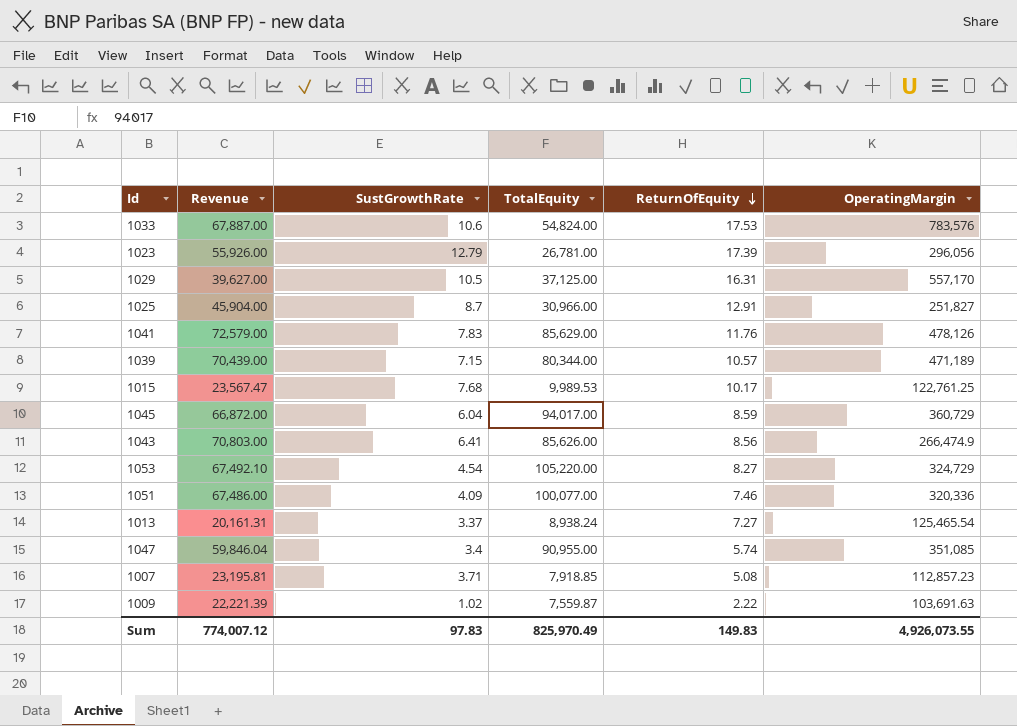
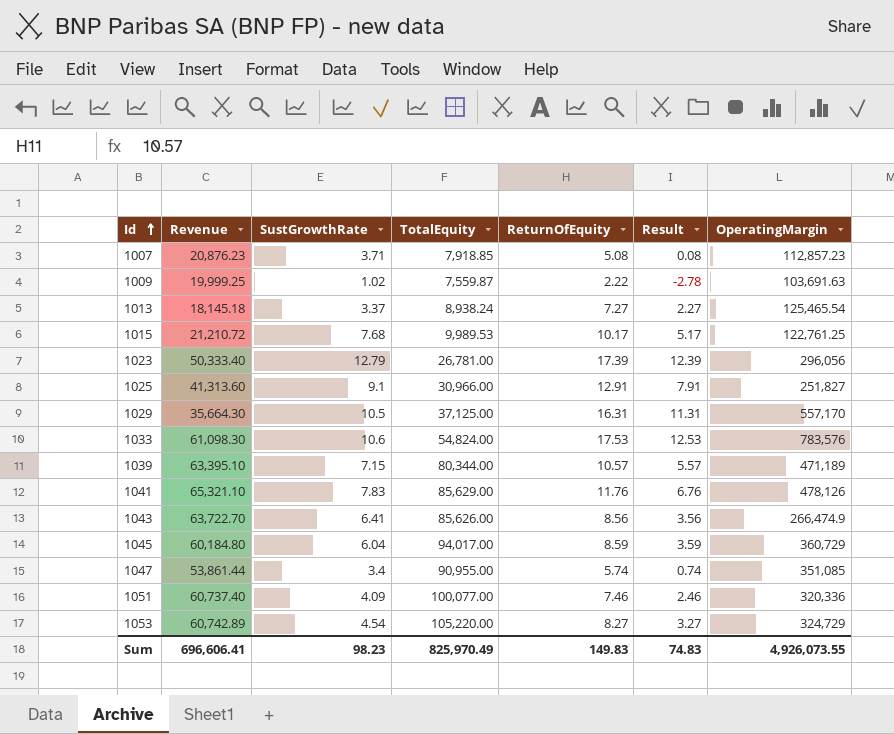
row order: ReturnOfEquity descending -> Id ascending
column Result | formula: none -> [ReturnOfEquity] - 5
1007 | Revenue: 23,195.81 -> 20,876.23
1009 | Revenue: 22,221.39 -> 19,999.25
1013 | Revenue: 20,161.31 -> 18,145.18
1015 | Revenue: 23,567.47 -> 21,210.72
1023 | Revenue: 55,926.00 -> 50,333.40
1025 | Revenue: 45,904.00 -> 41,313.60
1025 | SustGrowthRate: 8.7 -> 9.1
1029 | Revenue: 39,627.00 -> 35,664.30
1033 | Revenue: 67,887.00 -> 61,098.30
1039 | Revenue: 70,439.00 -> 63,395.10
1041 | Revenue: 72,579.00 -> 65,321.10
1043 | Revenue: 70,803.00 -> 63,722.70
1045 | Revenue: 66,872.00 -> 60,184.80
1047 | Revenue: 59,846.04 -> 53,861.44
1051 | Revenue: 67,486.00 -> 60,737.40
1053 | Revenue: 67,492.10 -> 60,742.89
Sum | Revenue: 774,007.12 -> 696,606.41
Sum | SustGrowthRate: 97.83 -> 98.23

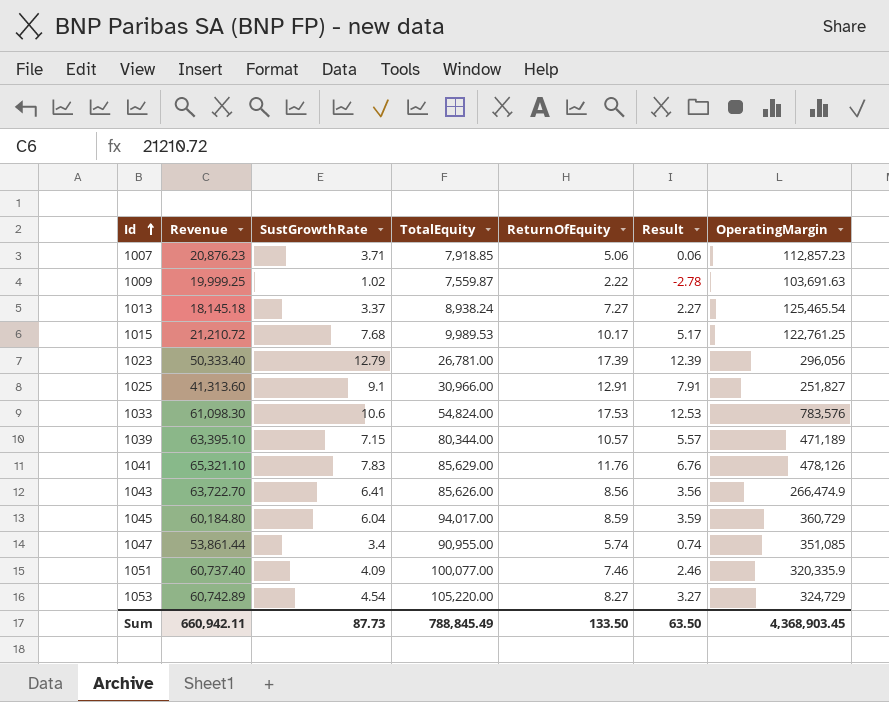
row 1029: 35,664.30 | 10.5 | 37,125.00 | 16.31 | 11.31 | 557,170 -> none
1007 | ReturnOfEquity: 5.08 -> 5.06
1007 | Result: 0.08 -> 0.06
1051 | OperatingMargin: 320,336 -> 320,335.9
Sum | Revenue: 696,606.41 -> 660,942.11
Sum | SustGrowthRate: 98.23 -> 87.73
Sum | TotalEquity: 825,970.49 -> 788,845.49
Sum | ReturnOfEquity: 149.83 -> 133.50
Sum | Result: 74.83 -> 63.50
Sum | OperatingMargin: 4,926,073.55 -> 4,368,903.45

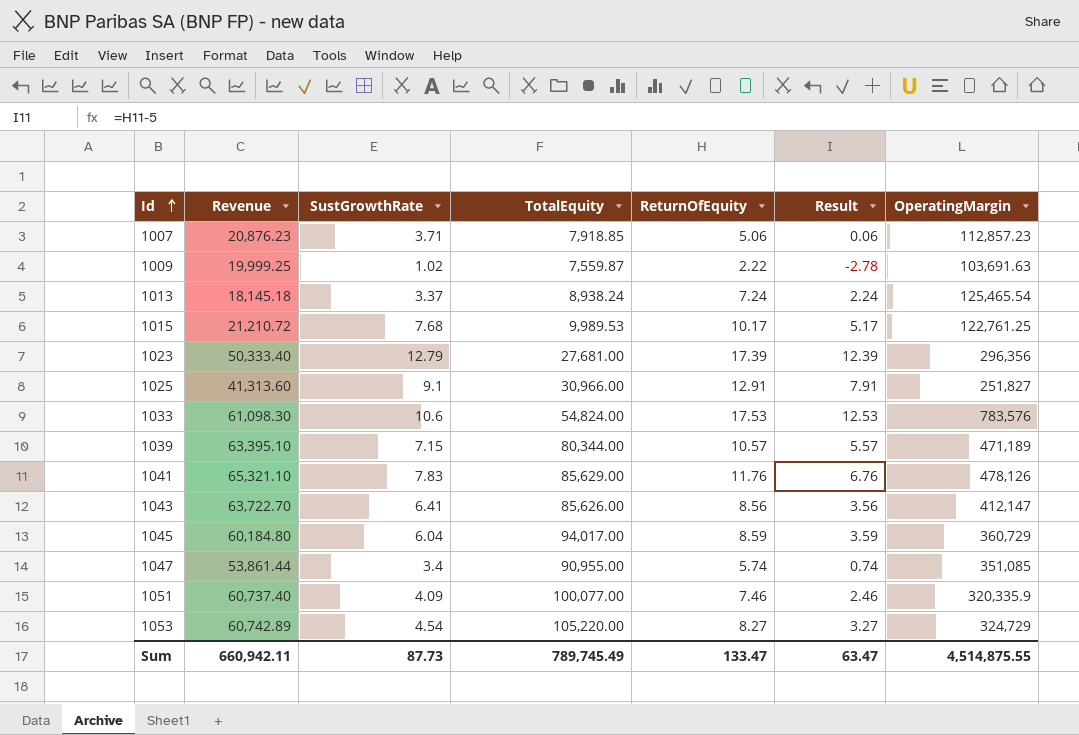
1013 | ReturnOfEquity: 7.27 -> 7.24
1013 | Result: 2.27 -> 2.24
1023 | TotalEquity: 26,781.00 -> 27,681.00
1023 | OperatingMargin: 296,056 -> 296,356
1043 | OperatingMargin: 266,474.9 -> 412,147
Sum | TotalEquity: 788,845.49 -> 789,745.49
Sum | ReturnOfEquity: 133.50 -> 133.47
Sum | Result: 63.50 -> 63.47
Sum | OperatingMargin: 4,368,903.45 -> 4,514,875.55

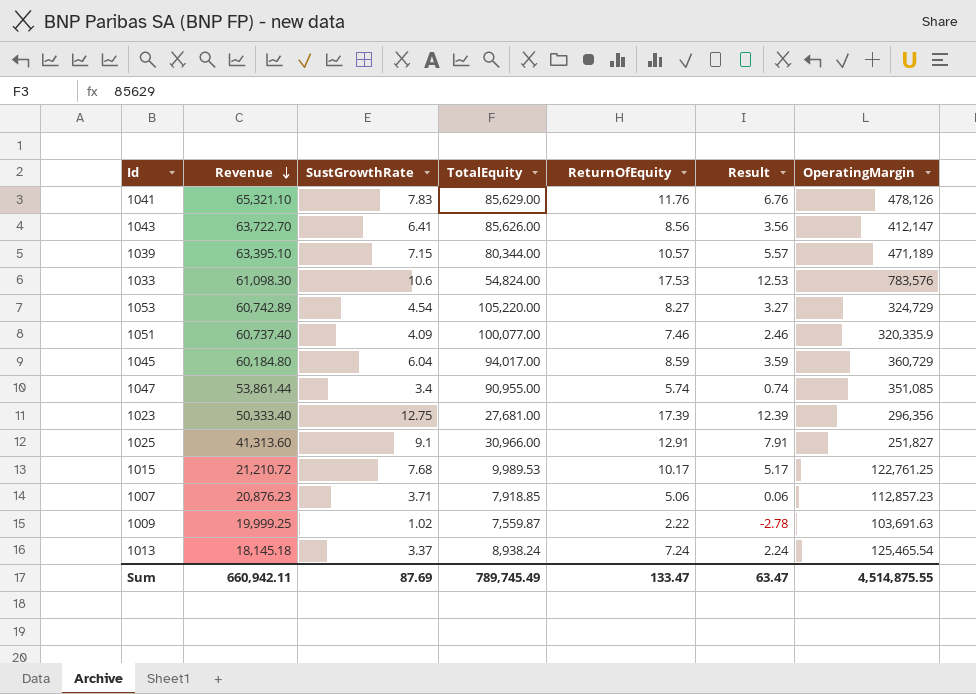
row order: Id ascending -> Revenue descending
1023 | SustGrowthRate: 12.79 -> 12.75
Sum | SustGrowthRate: 87.73 -> 87.69

